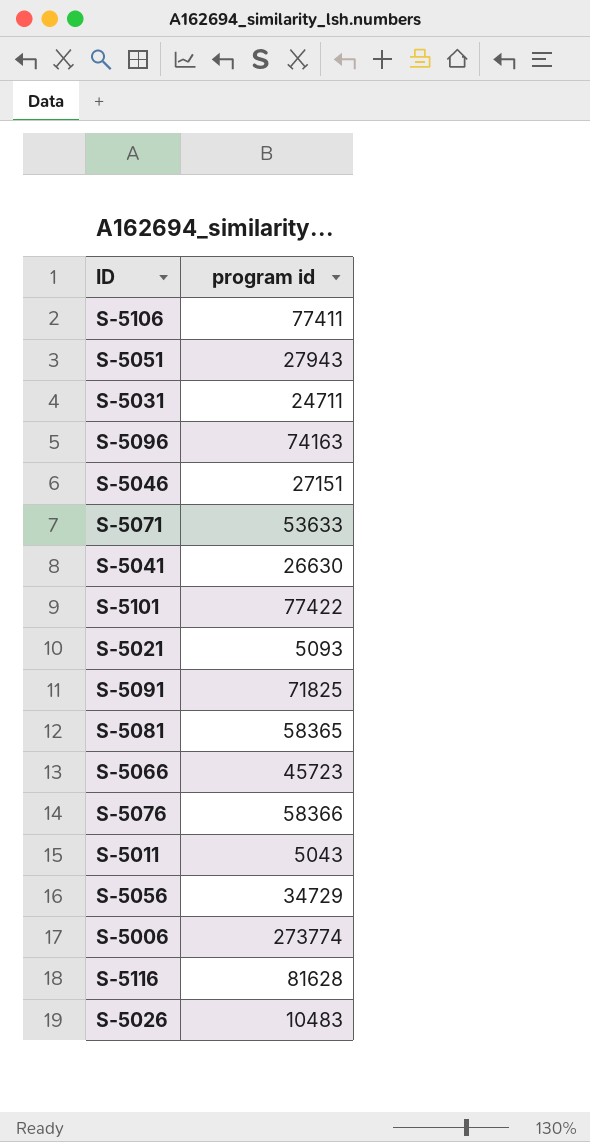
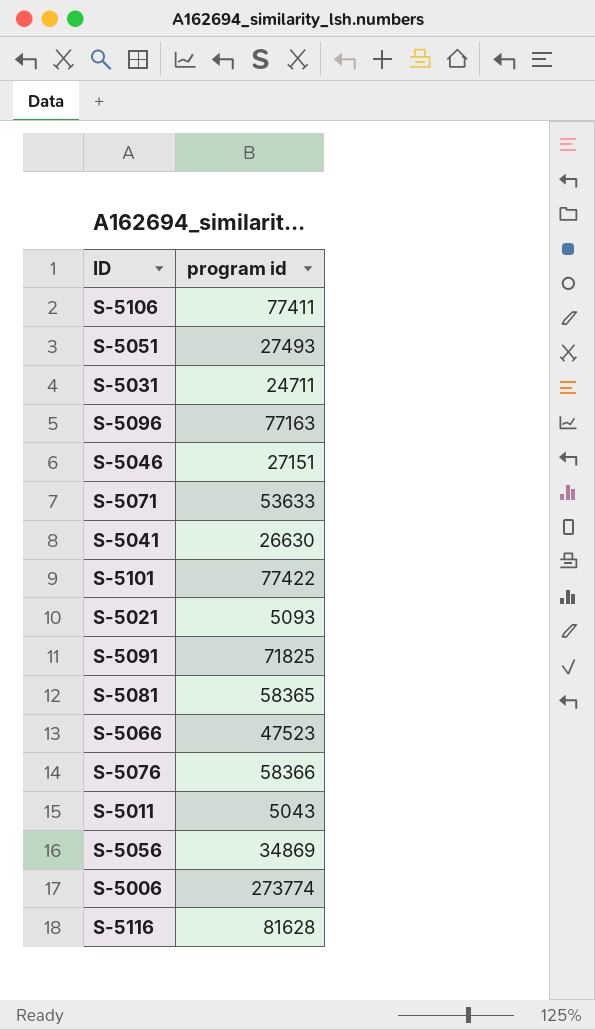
row S-5026: 10483 -> none
S-5051 | program id: 27943 -> 27493
S-5096 | program id: 74163 -> 77163
S-5066 | program id: 45723 -> 47523
S-5056 | program id: 34729 -> 34869

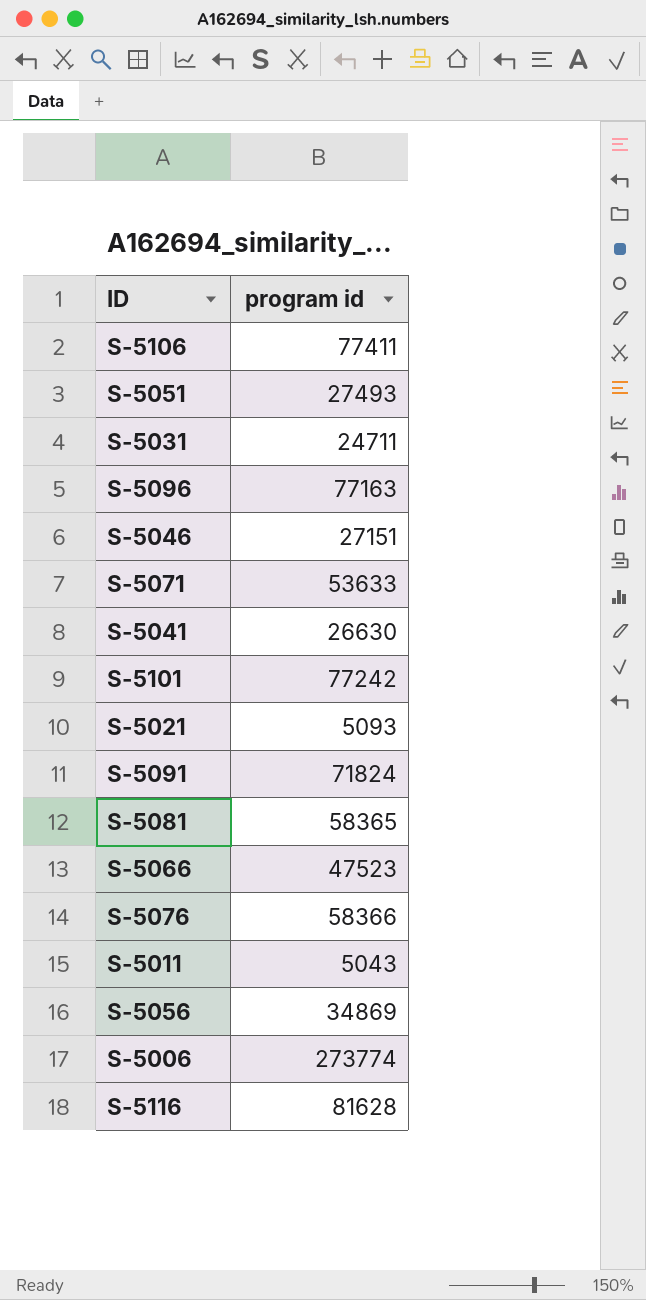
S-5101 | program id: 77422 -> 77242
S-5091 | program id: 71825 -> 71824

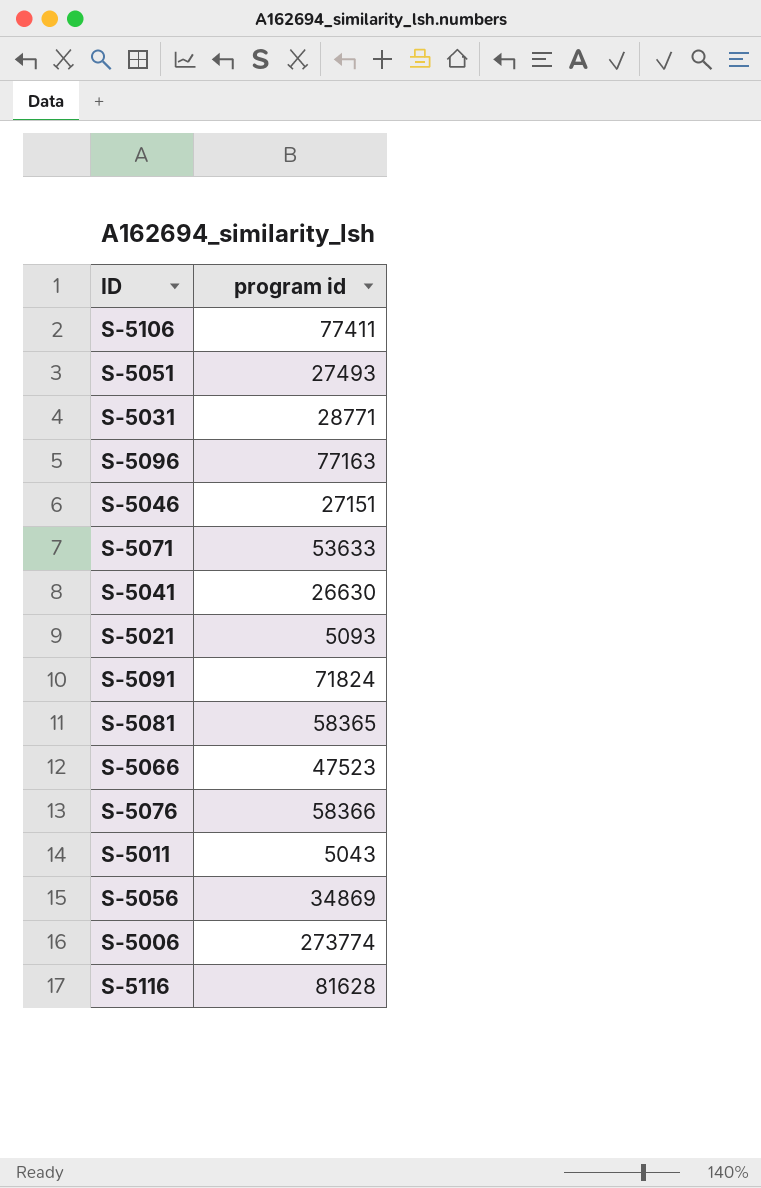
row S-5101: 77242 -> none
S-5031 | program id: 24711 -> 28771

